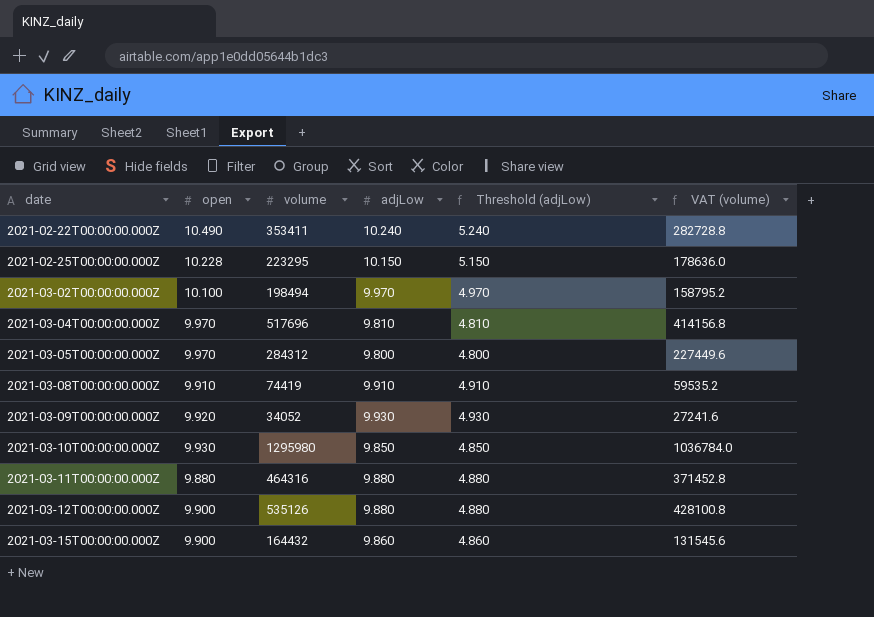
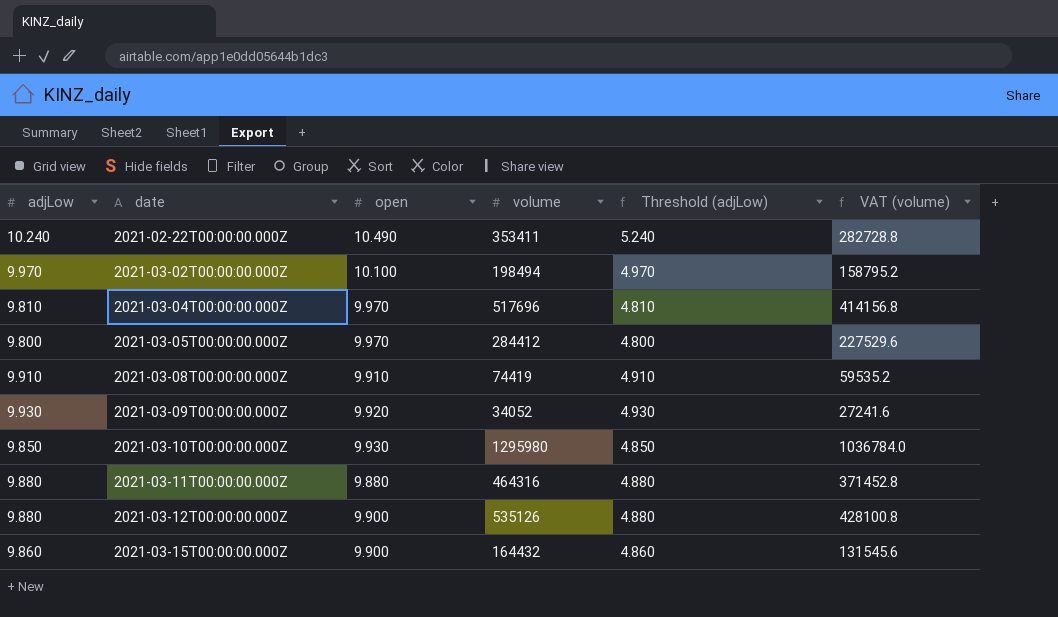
column adjLow | position: 4 -> 1
row 2021-02-25T00:00:00.000Z: 10.228 | 223295 | 10.150 | 5.150 | 178636.0 -> none
2021-03-05T00:00:00.000Z | volume: 284312 -> 284412
2021-03-05T00:00:00.000Z | VAT (volume): 227449.6 -> 227529.6

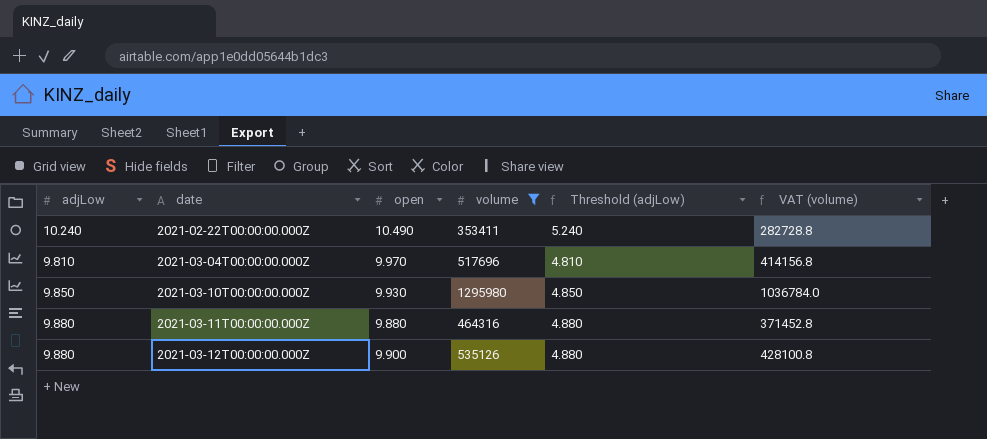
filter: none -> volume >= 353411

